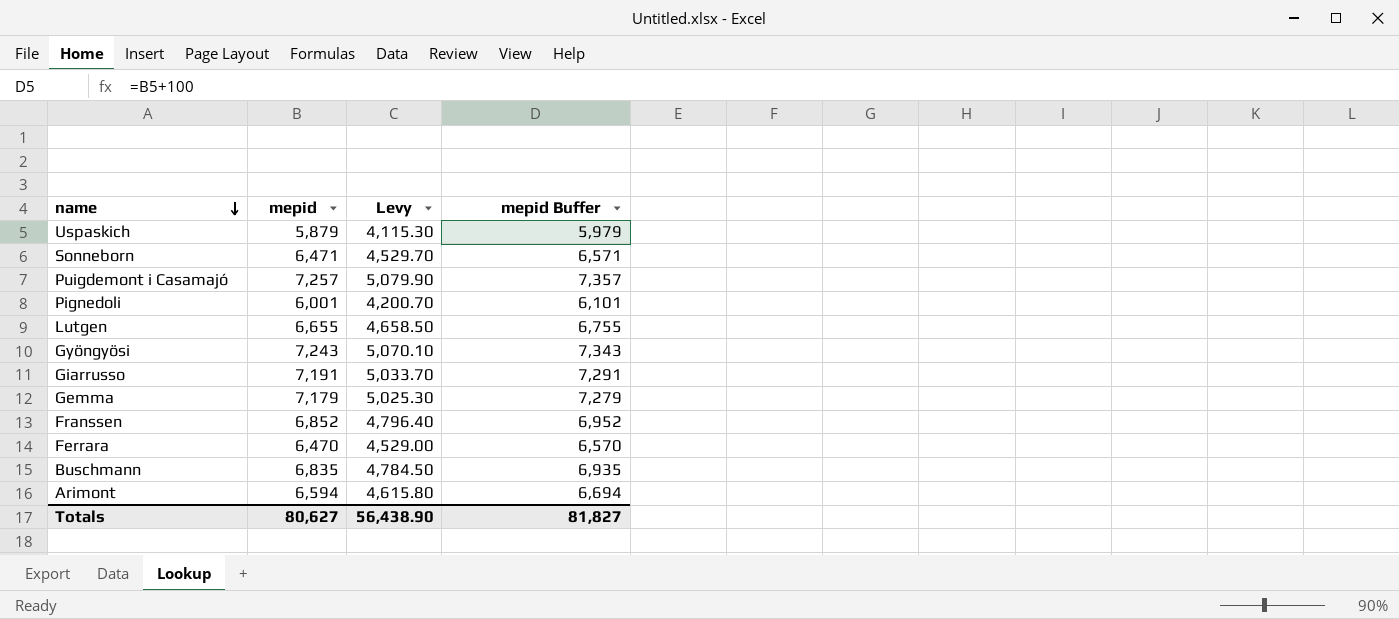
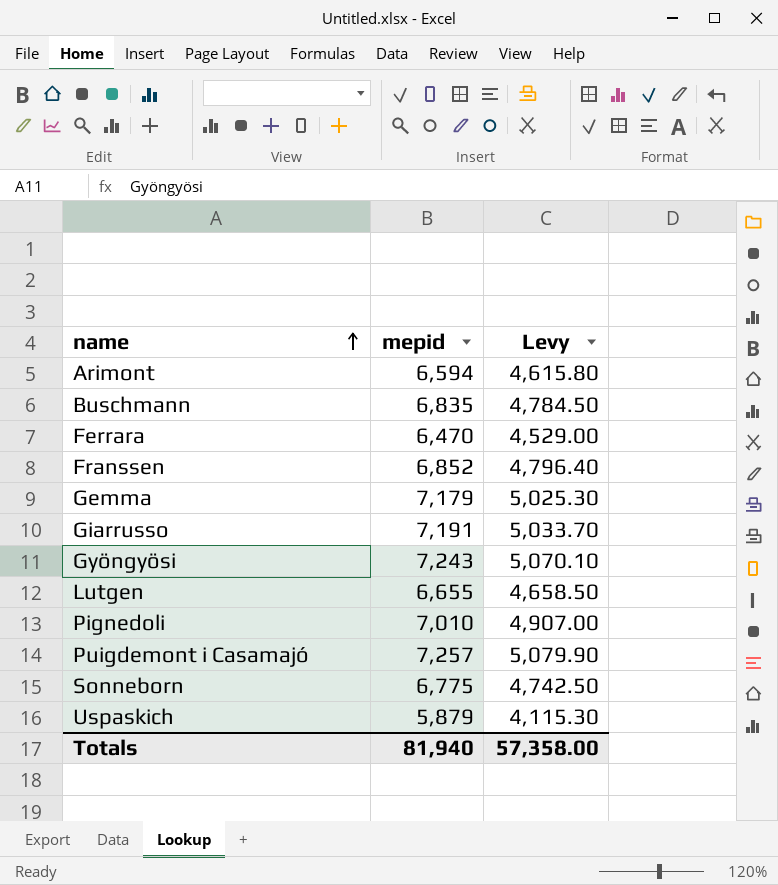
row order: name descending -> name ascending
column mepid Buffer | formula: [mepid] + 100 -> none
Pignedoli | mepid: 6,001 -> 7,010
Pignedoli | Levy: 4,200.70 -> 4,907.00
Sonneborn | mepid: 6,471 -> 6,775
Sonneborn | Levy: 4,529.70 -> 4,742.50
Totals | mepid: 80,627 -> 81,940
Totals | Levy: 56,438.90 -> 57,358.00

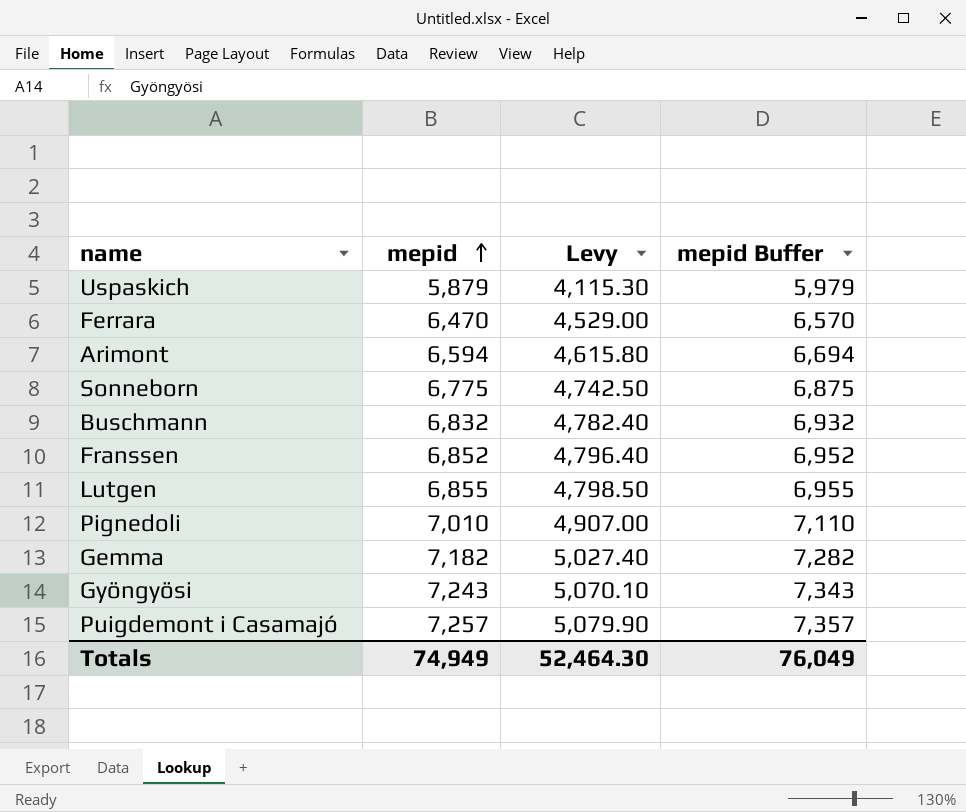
row order: name ascending -> mepid ascending
column mepid Buffer | formula: none -> [mepid] + 100
row Giarrusso: 7,191 | 5,033.70 -> none
Buschmann | mepid: 6,835 -> 6,832
Buschmann | Levy: 4,784.50 -> 4,782.40
Lutgen | mepid: 6,655 -> 6,855
Lutgen | Levy: 4,658.50 -> 4,798.50
Gemma | mepid: 7,179 -> 7,182
Gemma | Levy: 5,025.30 -> 5,027.40
Totals | mepid: 81,940 -> 74,949
Totals | Levy: 57,358.00 -> 52,464.30

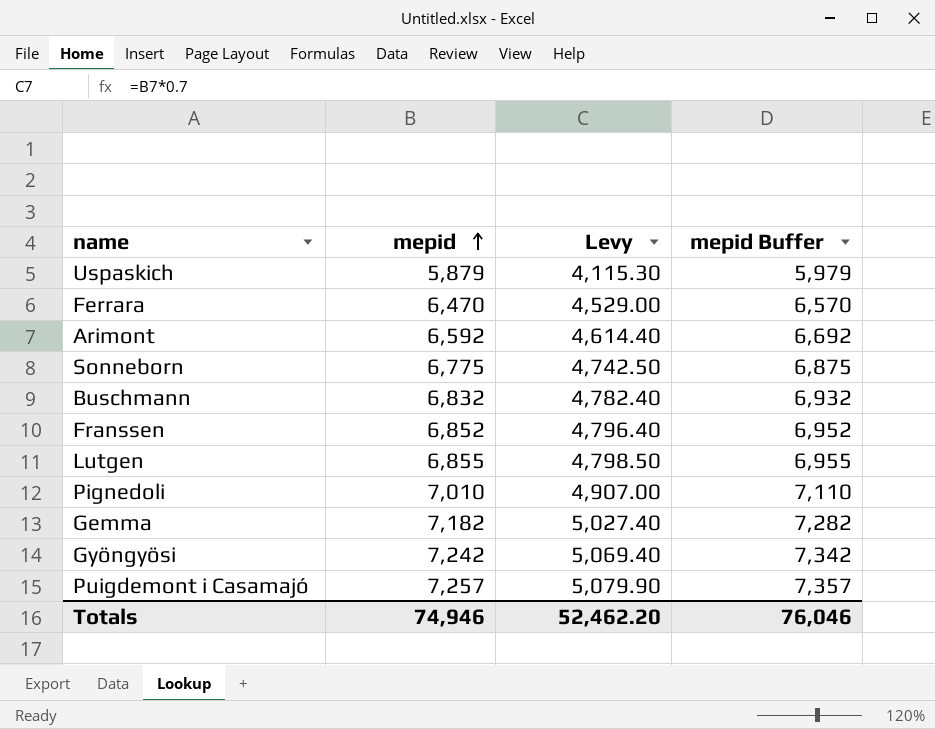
Arimont | mepid: 6,594 -> 6,592
Arimont | Levy: 4,615.80 -> 4,614.40
Arimont | mepid Buffer: 6,694 -> 6,692
Gyöngyösi | mepid: 7,243 -> 7,242
Gyöngyösi | Levy: 5,070.10 -> 5,069.40
Gyöngyösi | mepid Buffer: 7,343 -> 7,342
Totals | mepid: 74,949 -> 74,946
Totals | Levy: 52,464.30 -> 52,462.20
Totals | mepid Buffer: 76,049 -> 76,046

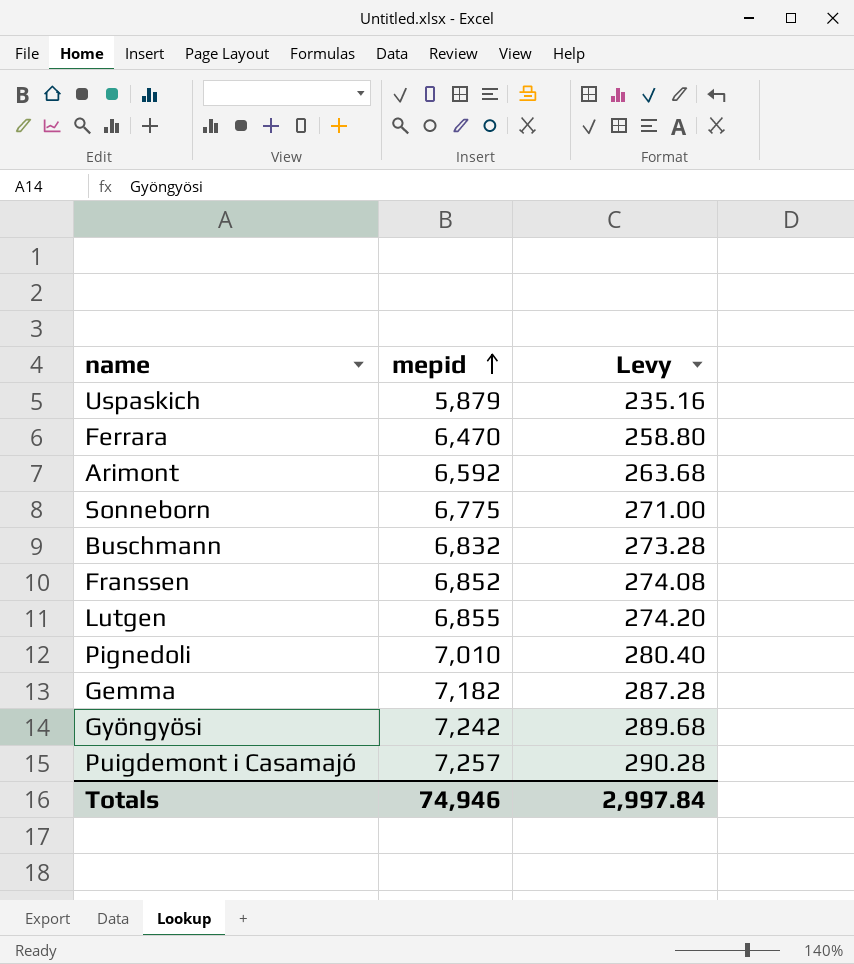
column mepid Buffer | formula: [mepid] + 100 -> none
column Levy | formula: [mepid] * 0.7 -> [mepid] * 0.04
Totals | Levy: 52,462.20 -> 2,997.84

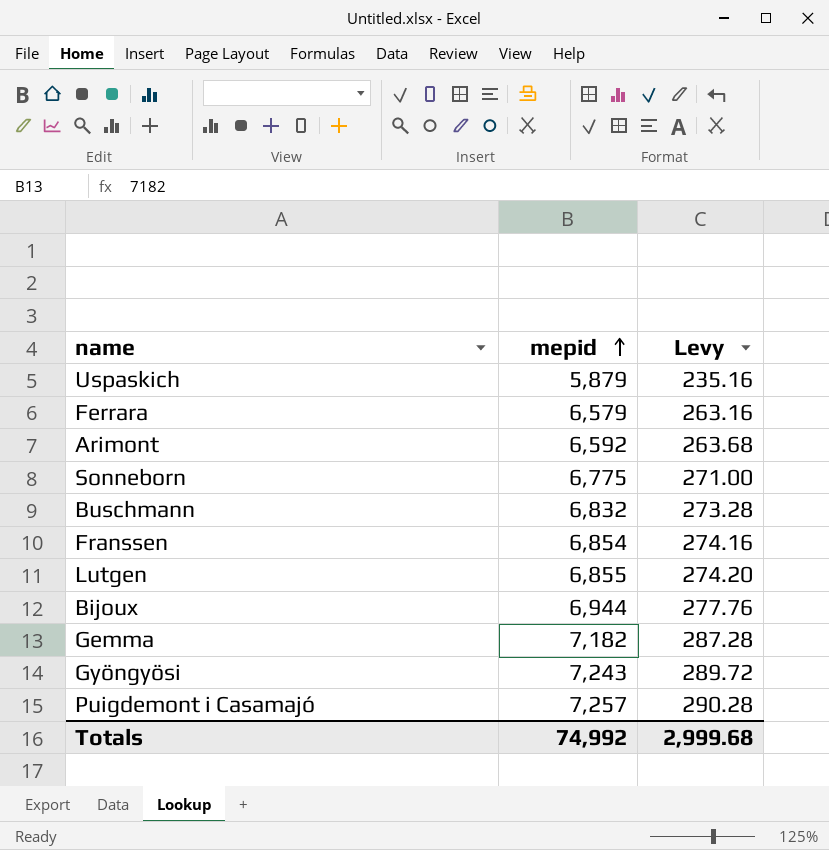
row Pignedoli: 7,010 | 280.40 -> none
Ferrara | mepid: 6,470 -> 6,579
Ferrara | Levy: 258.80 -> 263.16
Franssen | mepid: 6,852 -> 6,854
Franssen | Levy: 274.08 -> 274.16
row Bijoux: none -> 6,944 | 277.76
Gyöngyösi | mepid: 7,242 -> 7,243
Gyöngyösi | Levy: 289.68 -> 289.72
Totals | mepid: 74,946 -> 74,992
Totals | Levy: 2,997.84 -> 2,999.68

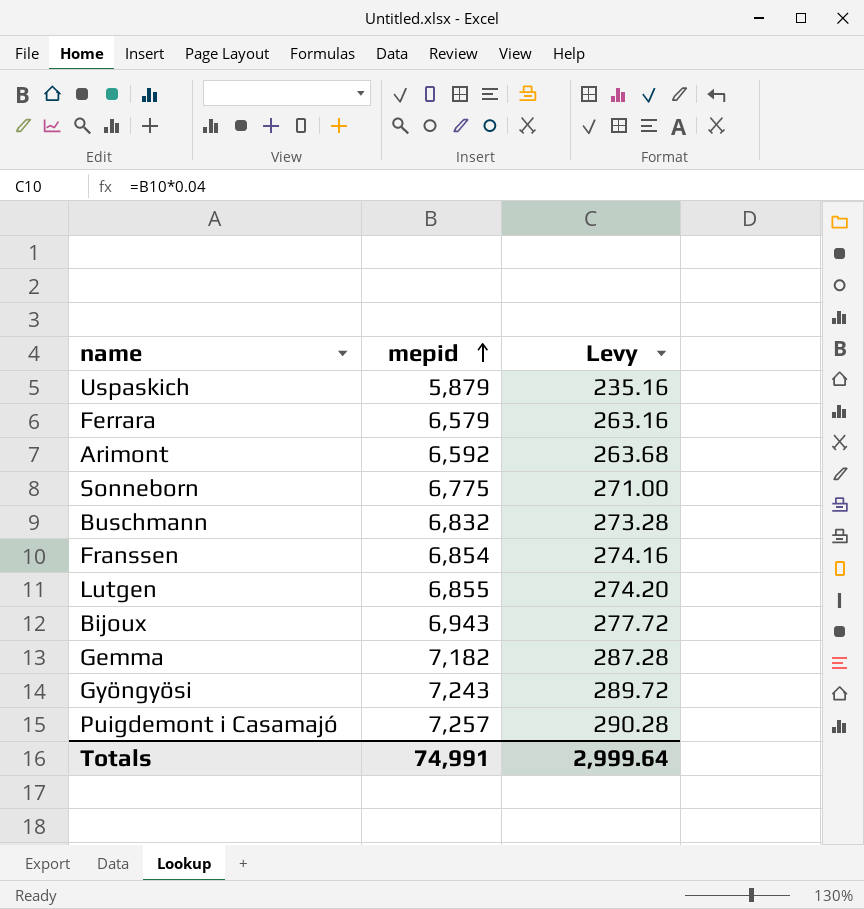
Bijoux | mepid: 6,944 -> 6,943
Bijoux | Levy: 277.76 -> 277.72
Totals | mepid: 74,992 -> 74,991
Totals | Levy: 2,999.68 -> 2,999.64

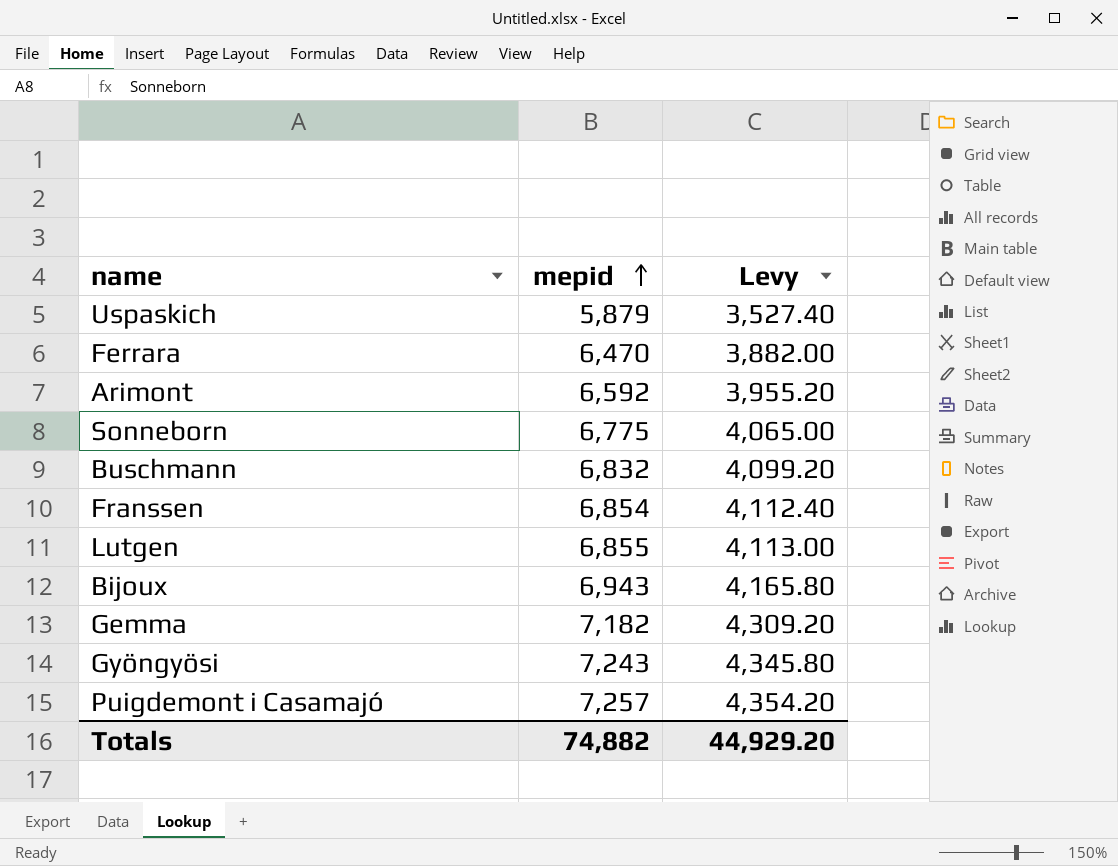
column Levy | formula: [mepid] * 0.04 -> [mepid] * 0.6
Ferrara | mepid: 6,579 -> 6,470
Totals | mepid: 74,991 -> 74,882
Totals | Levy: 2,999.64 -> 44,929.20

